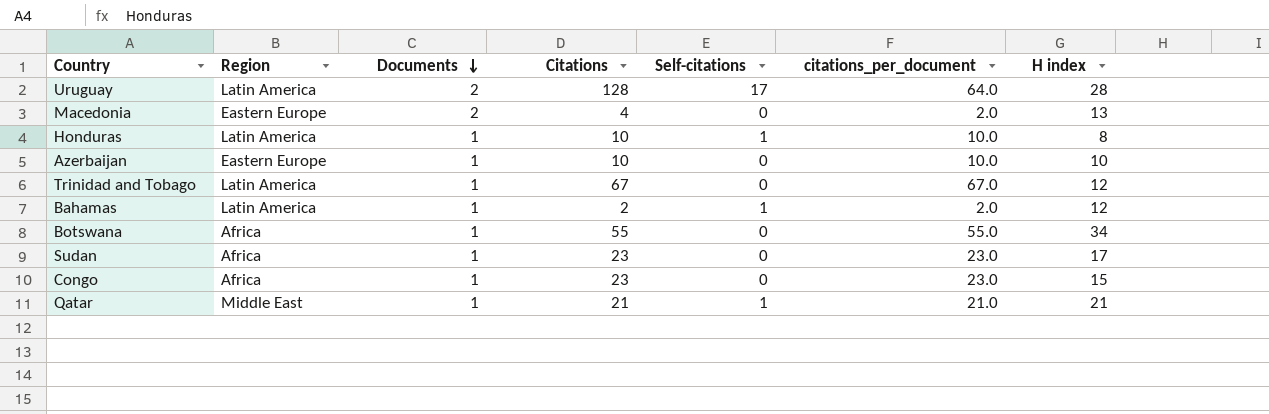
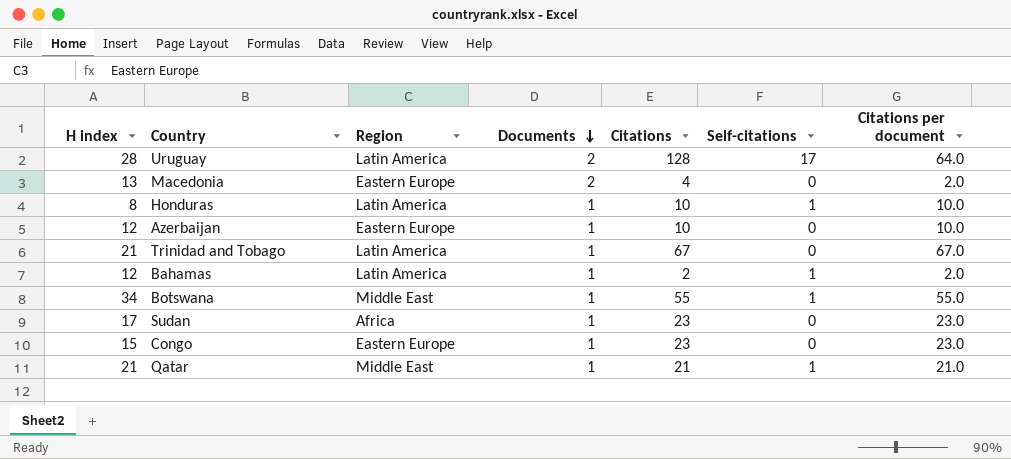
column H index | position: 7 -> 1
column name: citations_per_document -> Citations per document
Azerbaijan | H index: 10 -> 12
Trinidad and Tobago | H index: 12 -> 21
Botswana | Region: Africa -> Middle East
Botswana | Self-citations: 0 -> 1
Congo | Region: Africa -> Eastern Europe

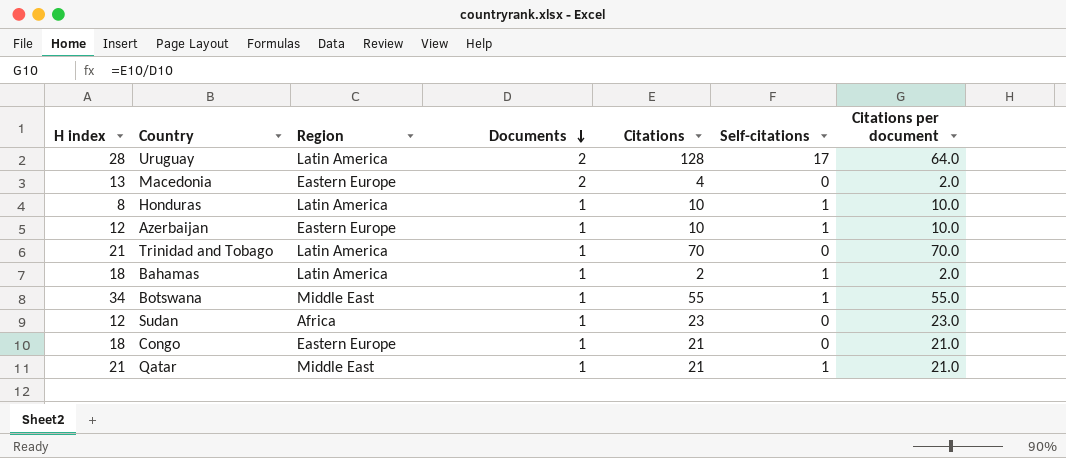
Azerbaijan | Self-citations: 0 -> 1
Trinidad and Tobago | Citations: 67 -> 70
Trinidad and Tobago | Citations per document: 67.0 -> 70.0
Bahamas | H index: 12 -> 18
Sudan | H index: 17 -> 12
Congo | H index: 15 -> 18
Congo | Citations: 23 -> 21
Congo | Citations per document: 23.0 -> 21.0

